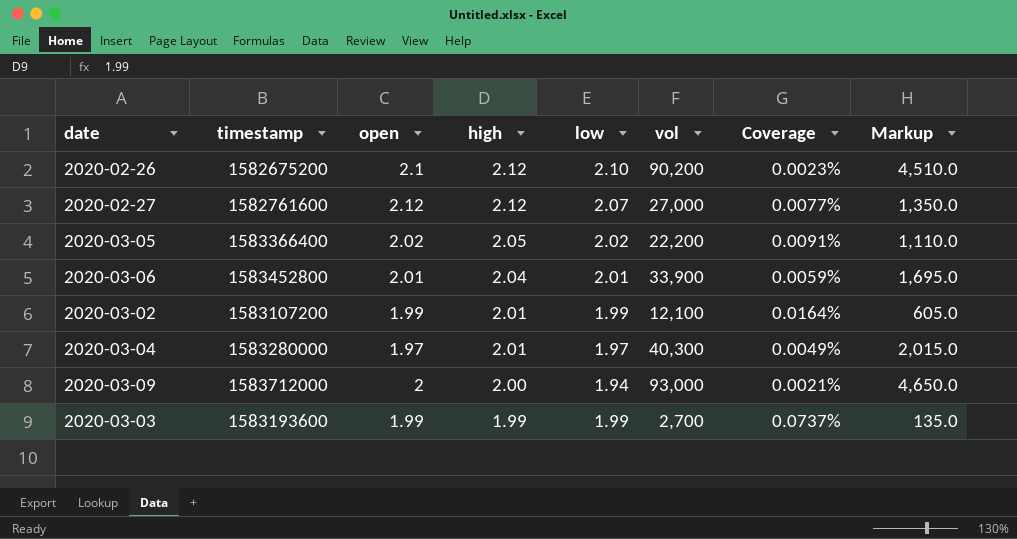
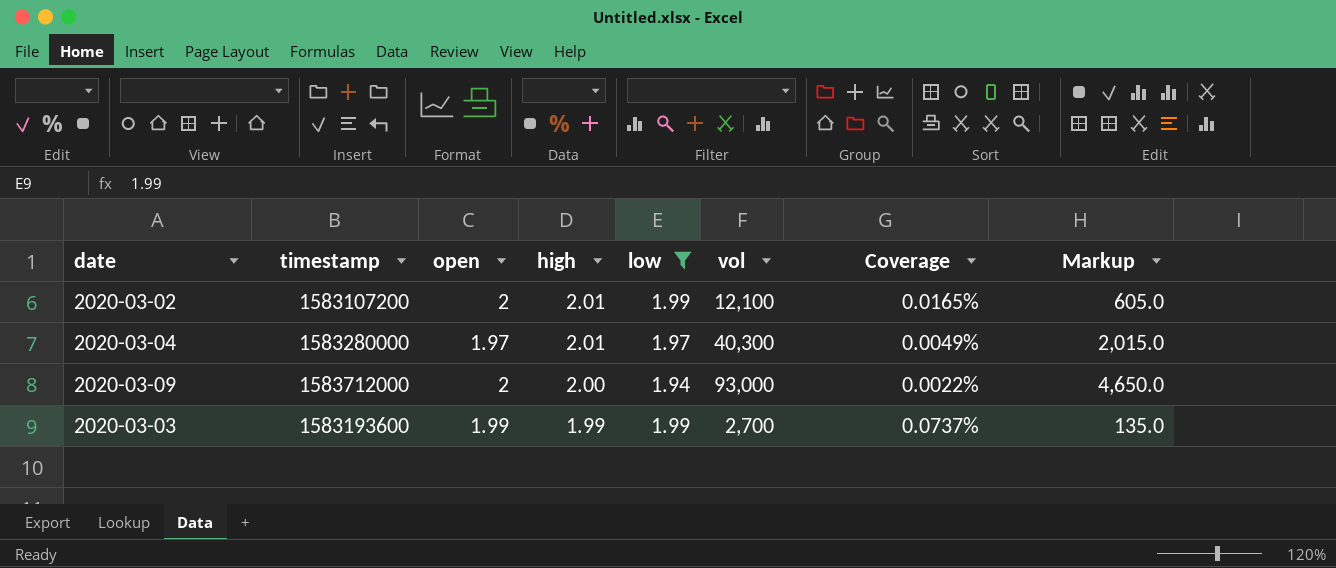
filter: none -> low <= 1.99
column Coverage | formula: [low] / [vol] -> [open] / [vol]
2020-03-02 | open: 1.99 -> 2

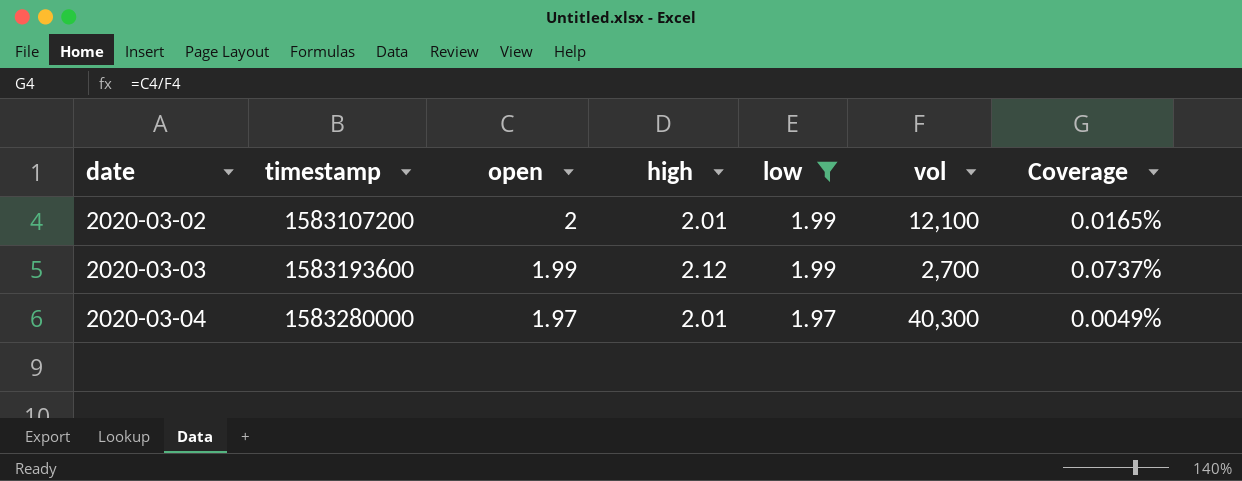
row order: high descending -> date ascending
column Markup | formula: [vol] * 0.05 -> none
row 2020-03-09: 1583712000 | 2 | 2.00 | 1.94 | 93,000 | 0.0022% | 4,650.0 -> none
2020-03-03 | high: 1.99 -> 2.12

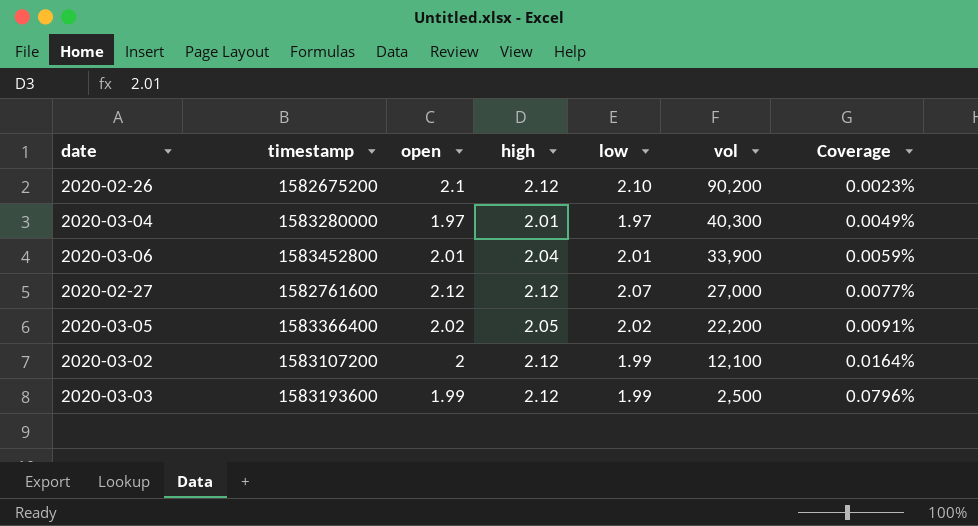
filter: low <= 1.99 -> none
row order: date ascending -> vol descending
column Coverage | formula: [open] / [vol] -> [low] / [vol]
2020-03-02 | high: 2.01 -> 2.12
2020-03-03 | vol: 2,700 -> 2,500

